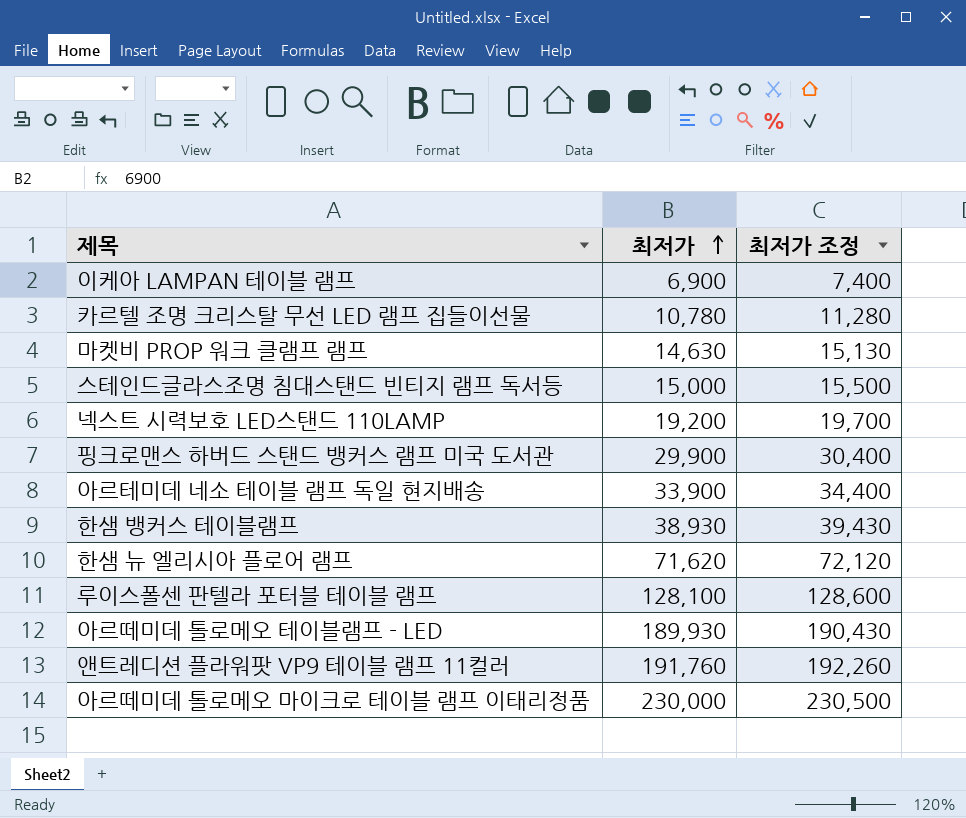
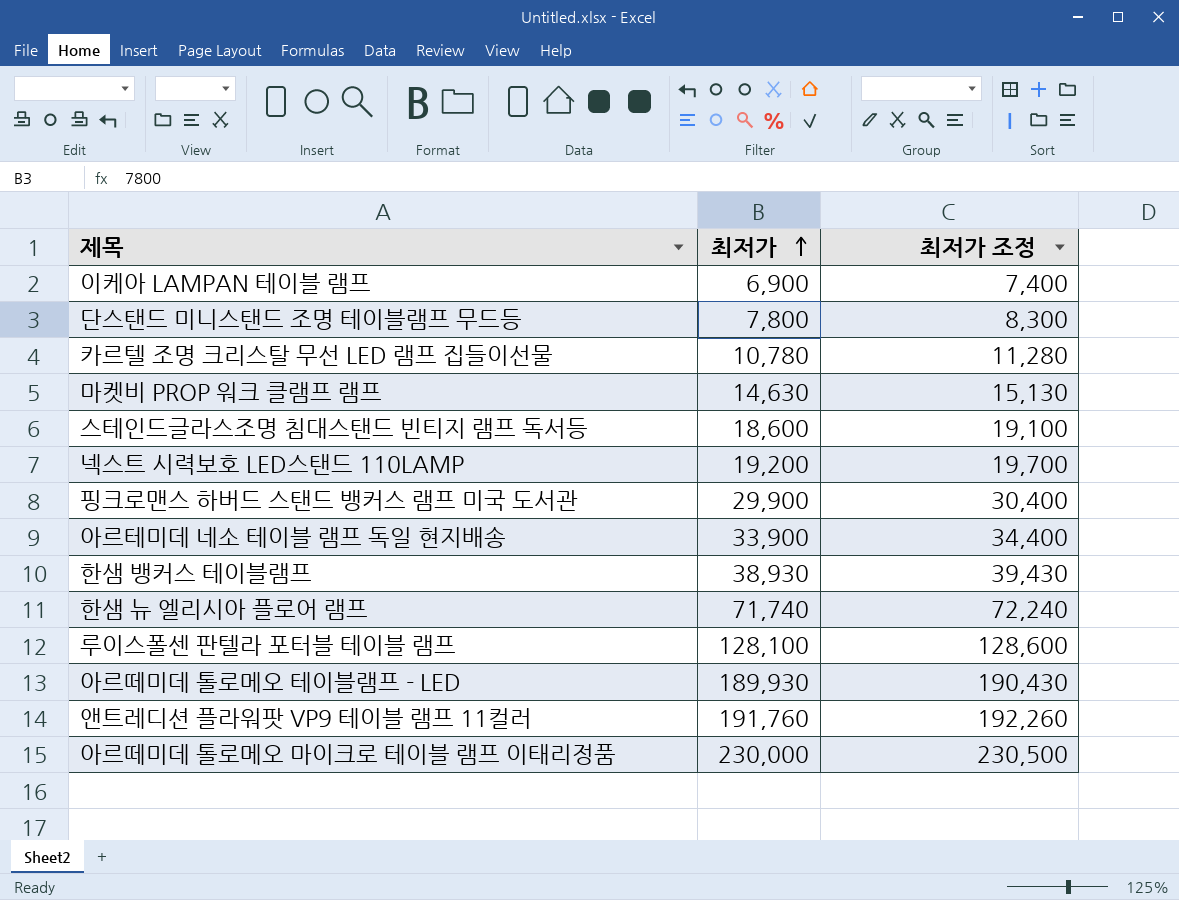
row 단스탠드 미니스탠드 조명 테이블램프 무드등: none -> 7,800 | 8,300
스테인드글라스조명 침대스탠드 빈티지 램프 독서등 | 최저가: 15,000 -> 18,600
스테인드글라스조명 침대스탠드 빈티지 램프 독서등 | 최저가 조정: 15,500 -> 19,100
한샘 뉴 엘리시아 플로어 램프 | 최저가: 71,620 -> 71,740
한샘 뉴 엘리시아 플로어 램프 | 최저가 조정: 72,120 -> 72,240

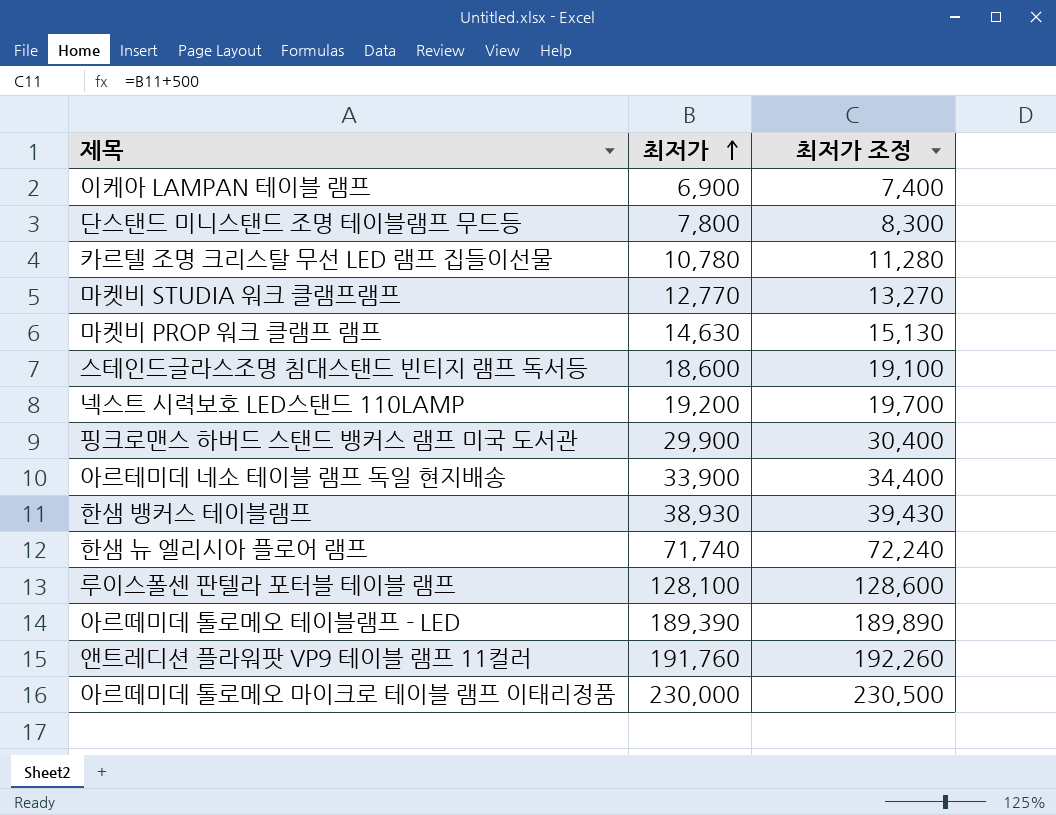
row 마켓비 STUDIA 워크 클램프램프: none -> 12,770 | 13,270
아르떼미데 톨로메오 테이블램프 - LED | 최저가: 189,930 -> 189,390
아르떼미데 톨로메오 테이블램프 - LED | 최저가 조정: 190,430 -> 189,890

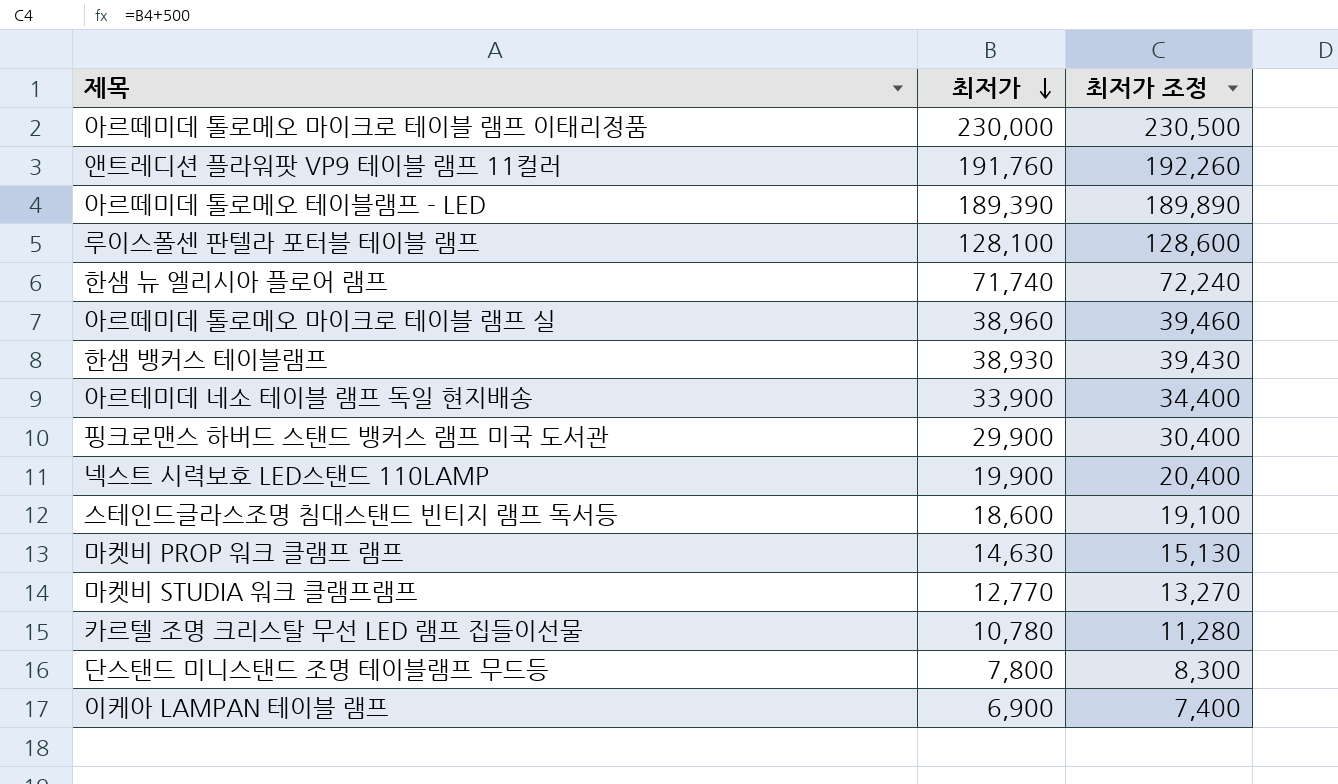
row order: 최저가 ascending -> 최저가 descending
row 아르떼미데 톨로메오 마이크로 테이블 램프 실: none -> 38,960 | 39,460
넥스트 시력보호 LED스탠드 110LAMP | 최저가: 19,200 -> 19,900
넥스트 시력보호 LED스탠드 110LAMP | 최저가 조정: 19,700 -> 20,400

